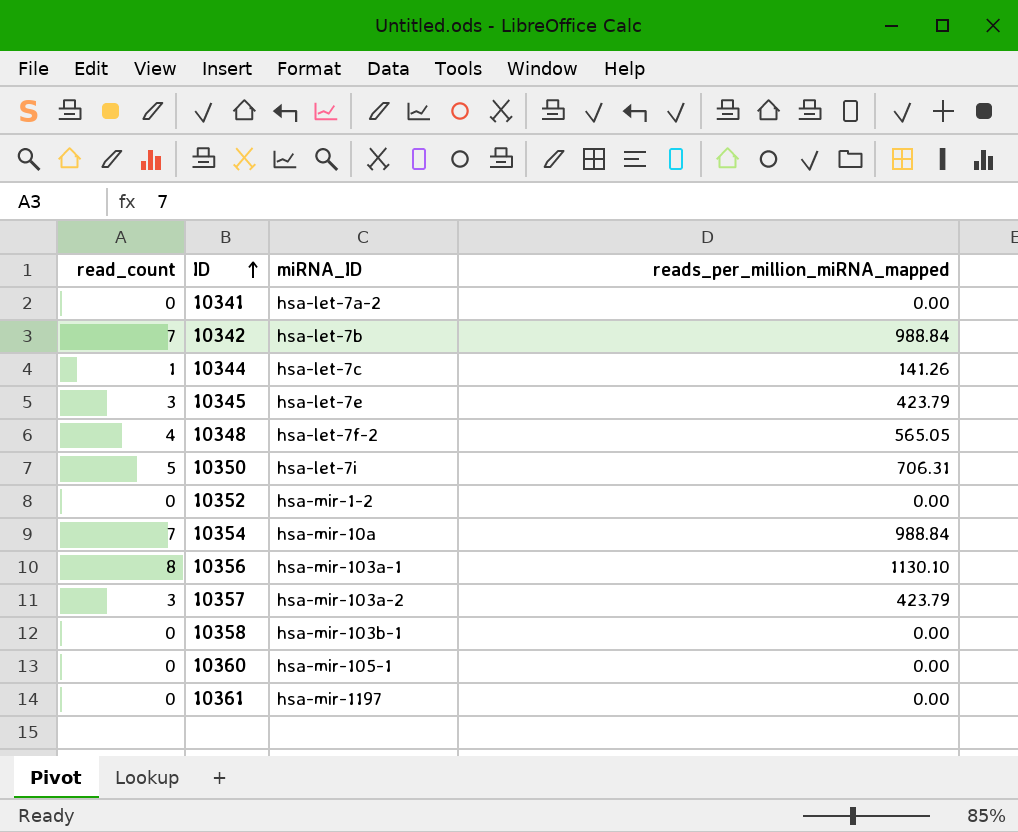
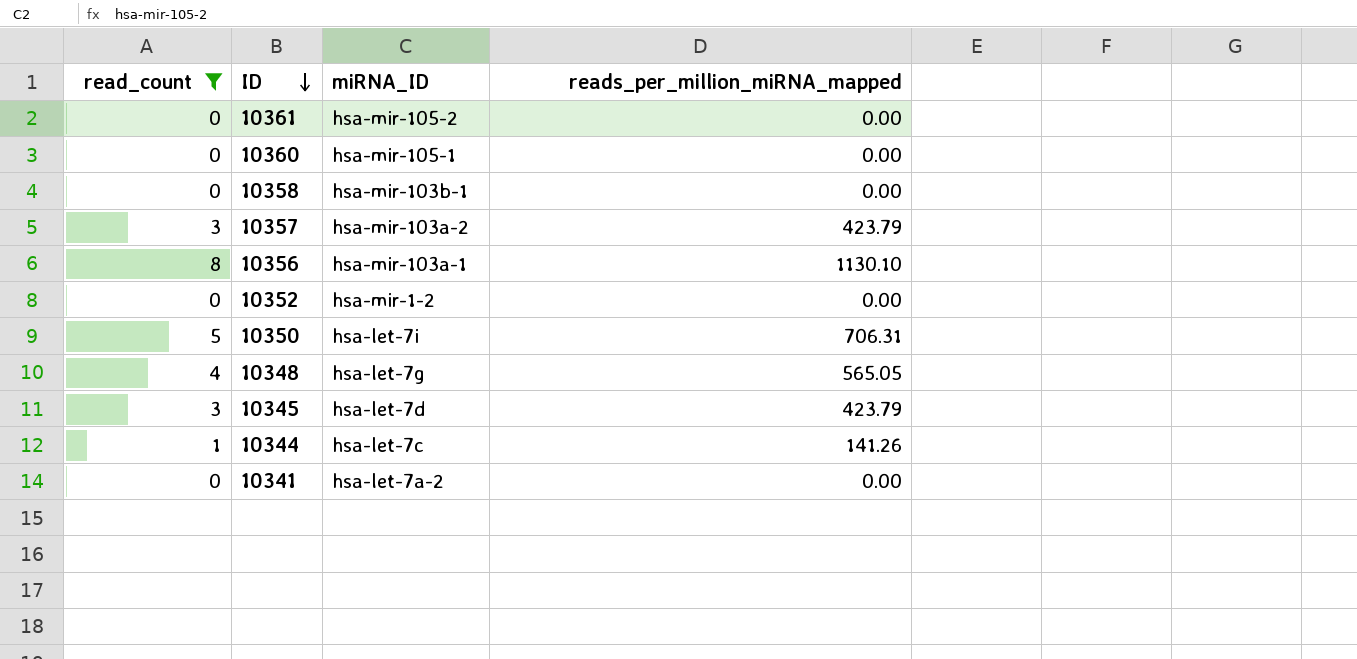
filter: none -> read_count != 7
row order: ID ascending -> ID descending
10361 | miRNA_ID: hsa-mir-1197 -> hsa-mir-105-2
10348 | miRNA_ID: hsa-let-7f-2 -> hsa-let-7g
10345 | miRNA_ID: hsa-let-7e -> hsa-let-7d

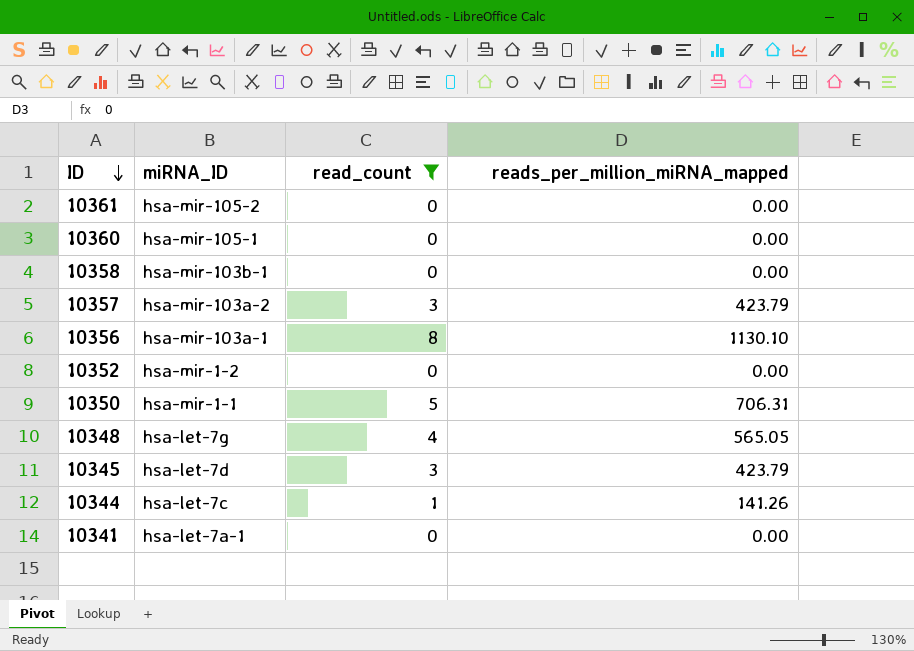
column read_count | position: 1 -> 3
10350 | miRNA_ID: hsa-let-7i -> hsa-mir-1-1
10341 | miRNA_ID: hsa-let-7a-2 -> hsa-let-7a-1

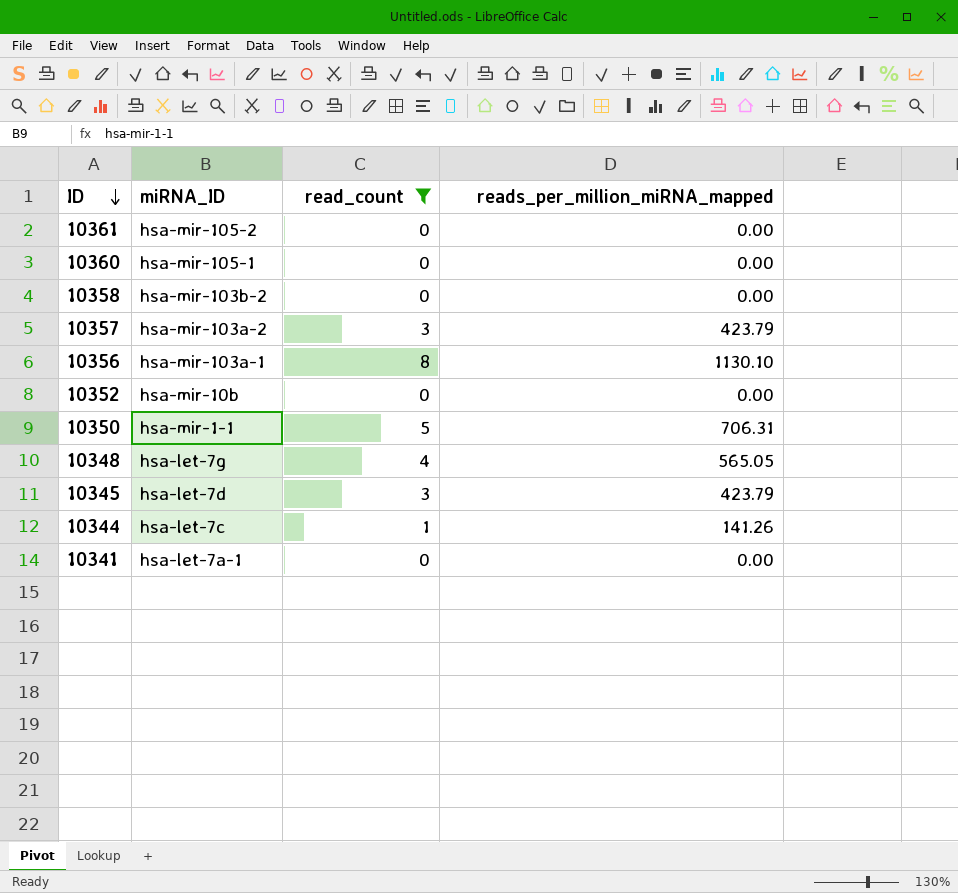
10358 | miRNA_ID: hsa-mir-103b-1 -> hsa-mir-103b-2
10352 | miRNA_ID: hsa-mir-1-2 -> hsa-mir-10b

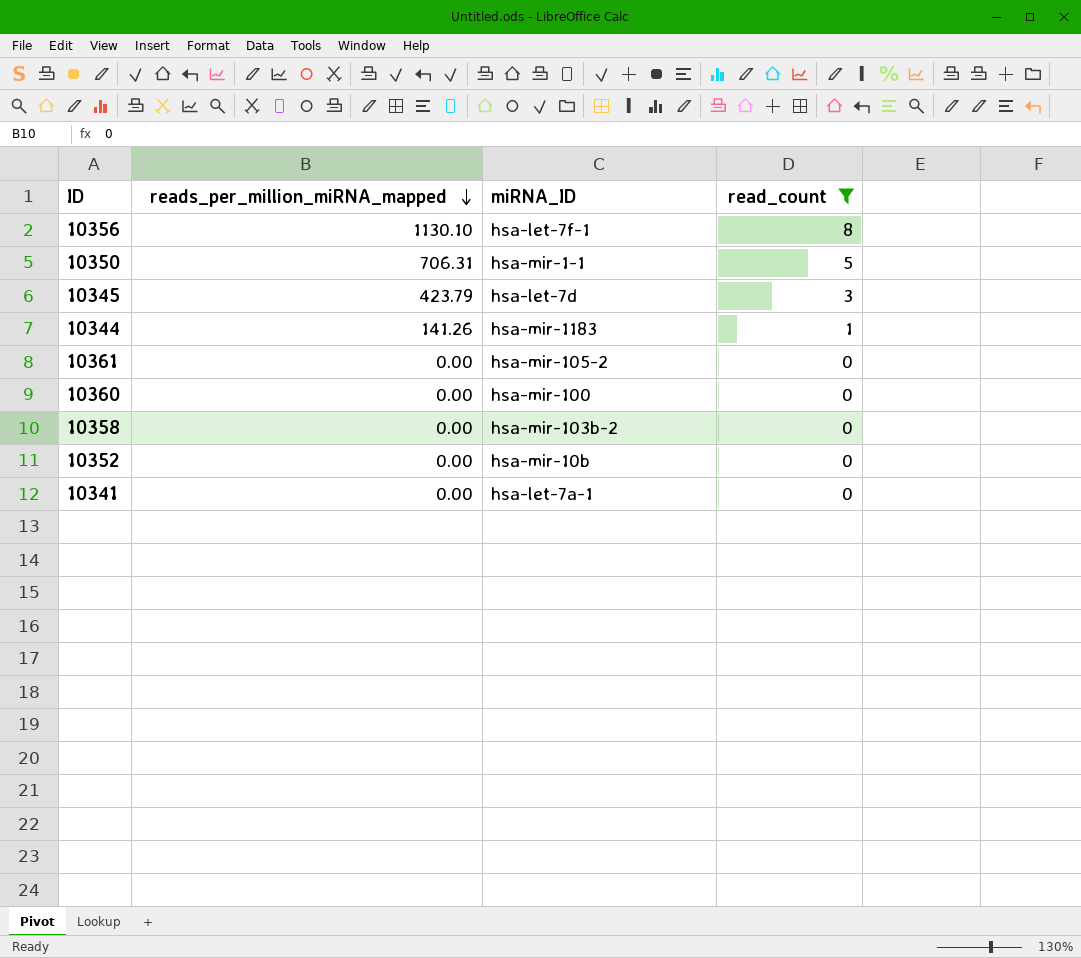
row order: ID descending -> reads_per_million_miRNA_mapped descending
column reads_per_million_miRNA_mapped | position: 4 -> 2
row 10357: hsa-mir-103a-2 | 3 | 423.79 -> none
row 10348: hsa-let-7g | 4 | 565.05 -> none
10356 | miRNA_ID: hsa-mir-103a-1 -> hsa-let-7f-1
10344 | miRNA_ID: hsa-let-7c -> hsa-mir-1183
10360 | miRNA_ID: hsa-mir-105-1 -> hsa-mir-100

